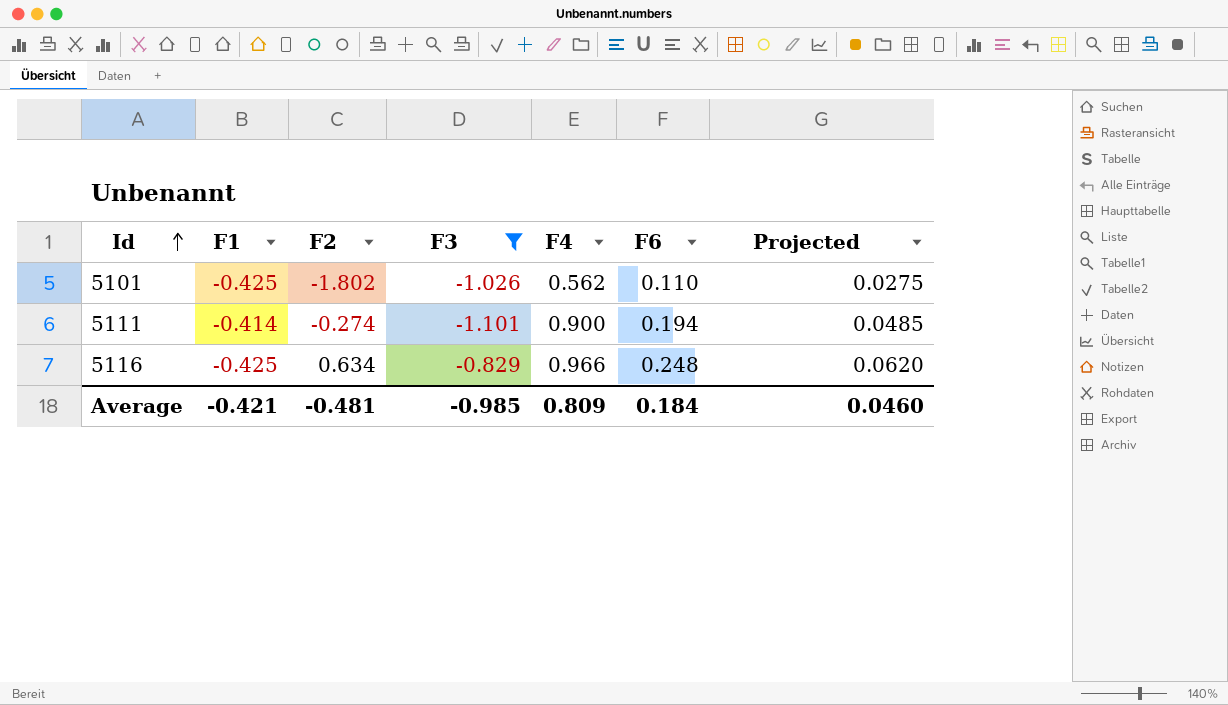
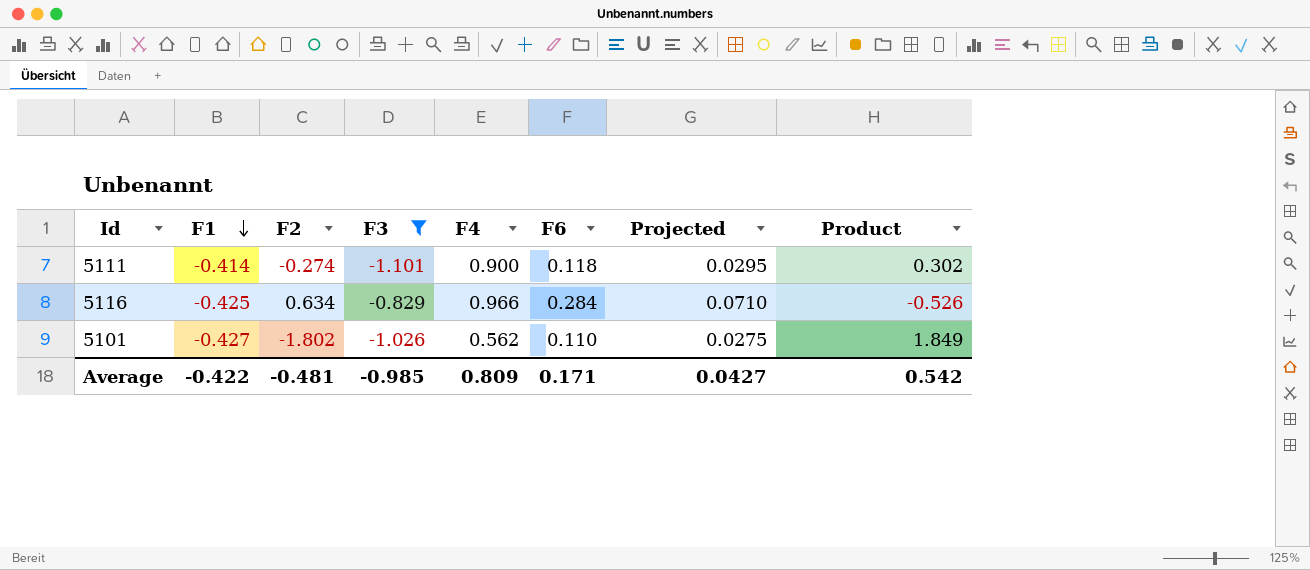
row order: Id ascending -> F1 descending
column Product | formula: none -> [F2] * [F3]
5111 | F6: 0.194 -> 0.118
5111 | Projected: 0.0485 -> 0.0295
5116 | F6: 0.248 -> 0.284
5116 | Projected: 0.0620 -> 0.0710
5101 | F1: -0.425 -> -0.427
Average | F1: -0.421 -> -0.422
Average | F6: 0.184 -> 0.171
Average | Projected: 0.0460 -> 0.0427

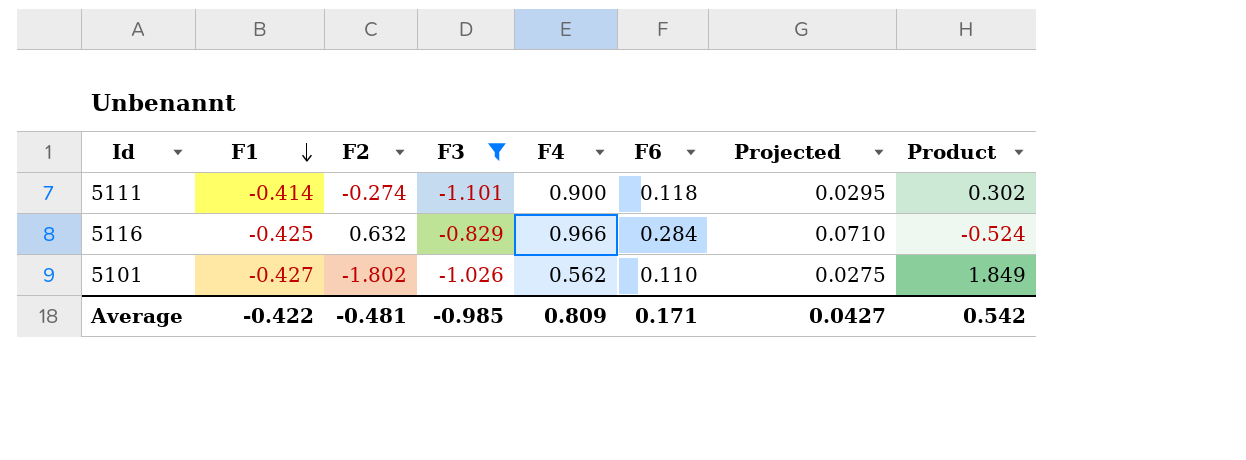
5116 | F2: 0.634 -> 0.632
5116 | Product: -0.526 -> -0.524

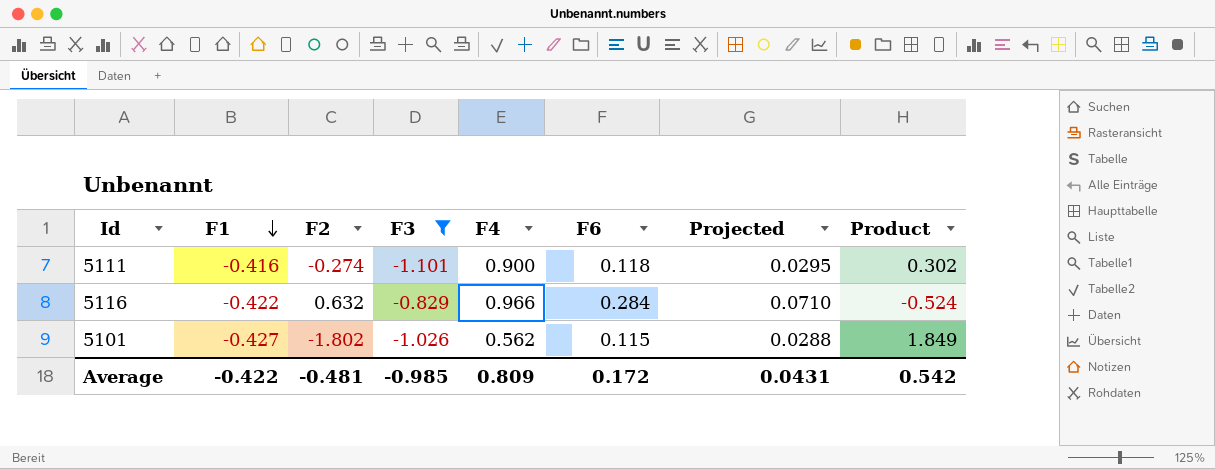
5111 | F1: -0.414 -> -0.416
5116 | F1: -0.425 -> -0.422
5101 | F6: 0.110 -> 0.115
5101 | Projected: 0.0275 -> 0.0288
Average | F6: 0.171 -> 0.172
Average | Projected: 0.0427 -> 0.0431

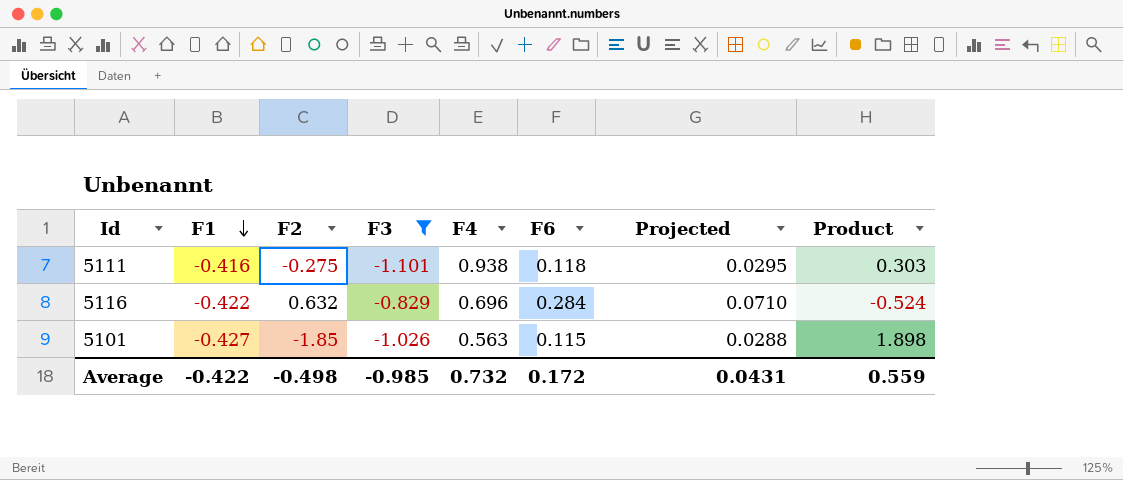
5111 | F2: -0.274 -> -0.275
5111 | F4: 0.900 -> 0.938
5111 | Product: 0.302 -> 0.303
5116 | F4: 0.966 -> 0.696
5101 | F2: -1.802 -> -1.85
5101 | F4: 0.562 -> 0.563
5101 | Product: 1.849 -> 1.898
Average | F2: -0.481 -> -0.498
Average | F4: 0.809 -> 0.732
Average | Product: 0.542 -> 0.559

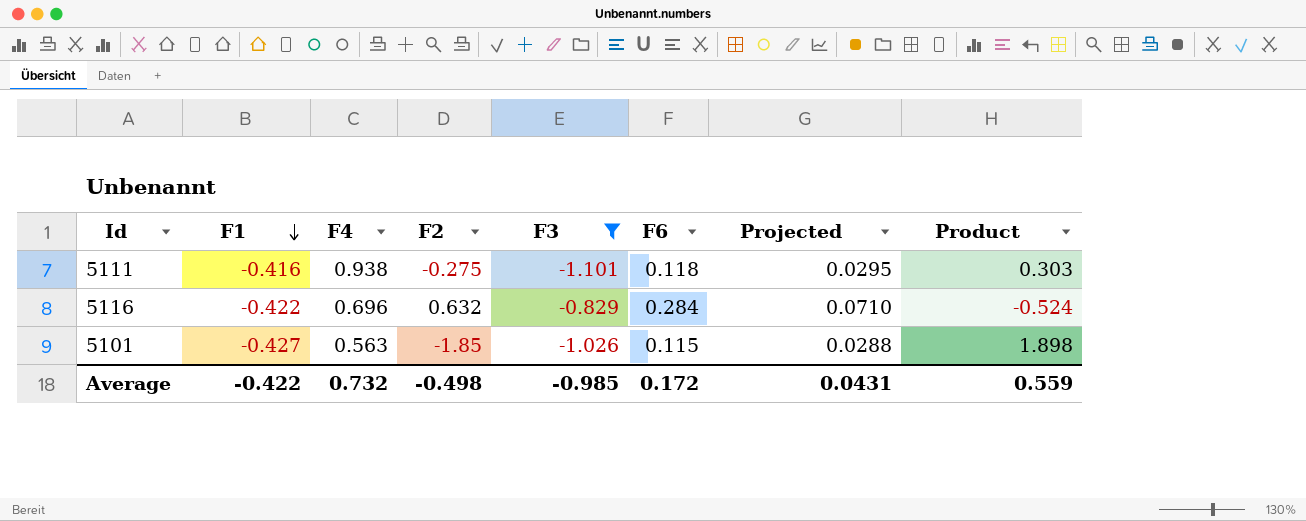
column F4 | position: 5 -> 3

